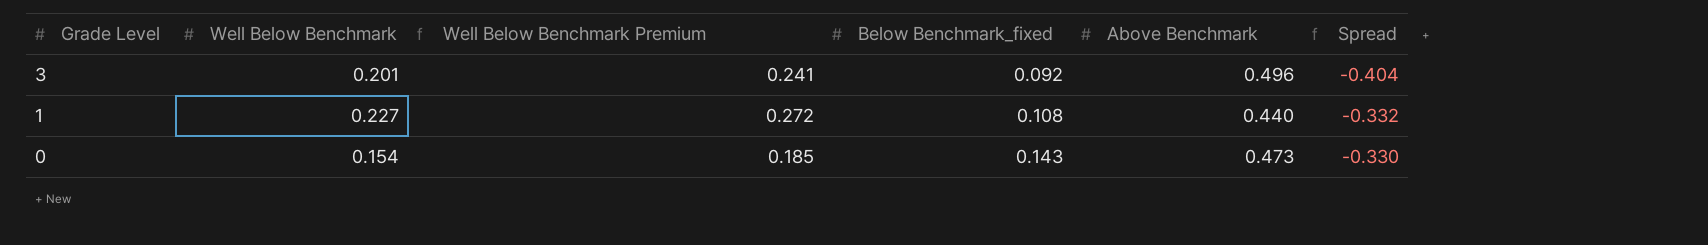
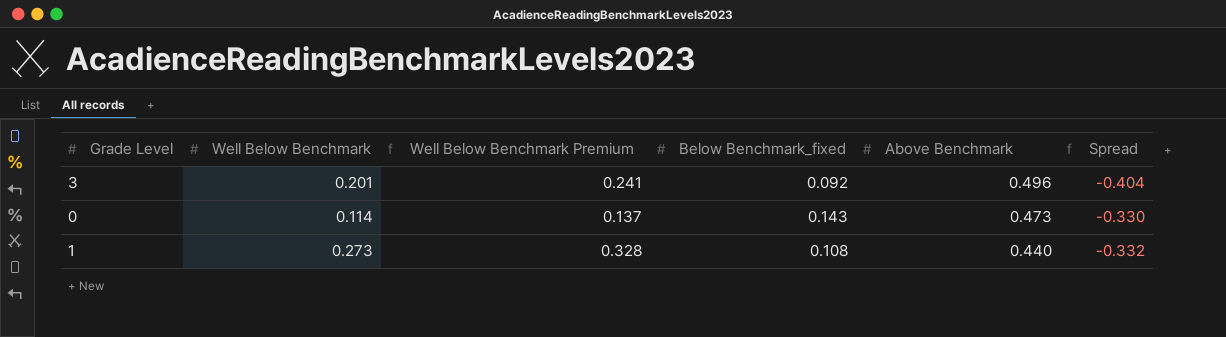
row order: Grade Level descending -> Above Benchmark descending
0 | Well Below Benchmark: 0.154 -> 0.114
0 | Well Below Benchmark Premium: 0.185 -> 0.137
1 | Well Below Benchmark: 0.227 -> 0.273
1 | Well Below Benchmark Premium: 0.272 -> 0.328

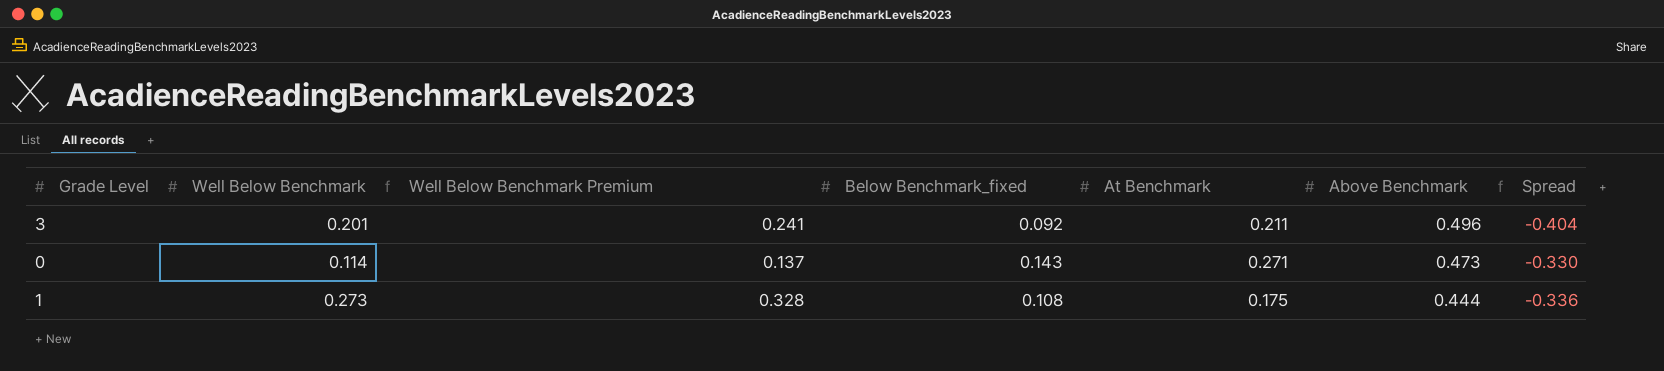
column At Benchmark | position: none -> 5
1 | Above Benchmark: 0.440 -> 0.444
1 | Spread: -0.332 -> -0.336

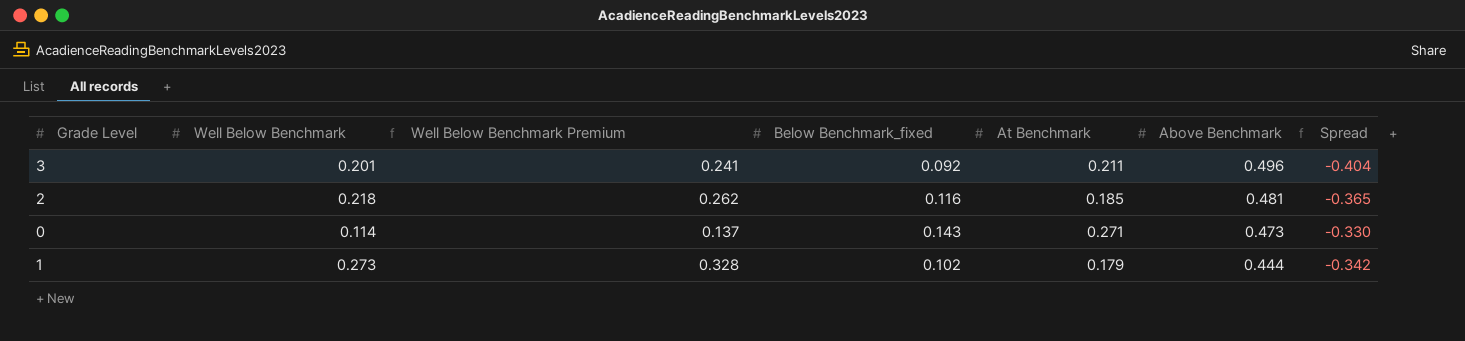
row 2: none -> 0.218 | 0.262 | 0.116 | 0.185 | 0.481 | -0.365
1 | Below Benchmark_fixed: 0.108 -> 0.102
1 | At Benchmark: 0.175 -> 0.179
1 | Spread: -0.336 -> -0.342

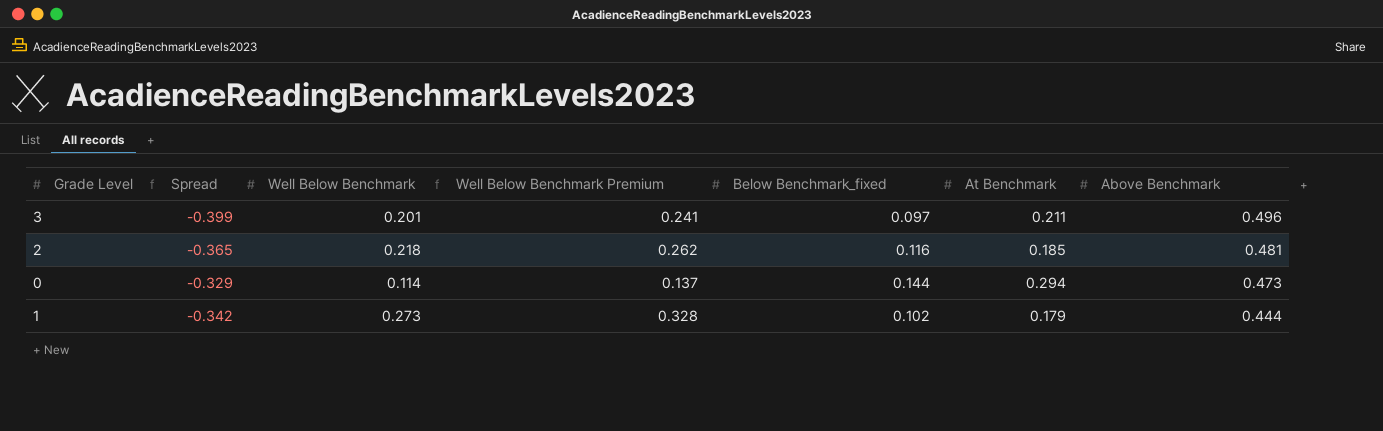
column Spread | position: 7 -> 2
3 | Spread: -0.404 -> -0.399
3 | Below Benchmark_fixed: 0.092 -> 0.097
0 | Spread: -0.330 -> -0.329
0 | Below Benchmark_fixed: 0.143 -> 0.144
0 | At Benchmark: 0.271 -> 0.294

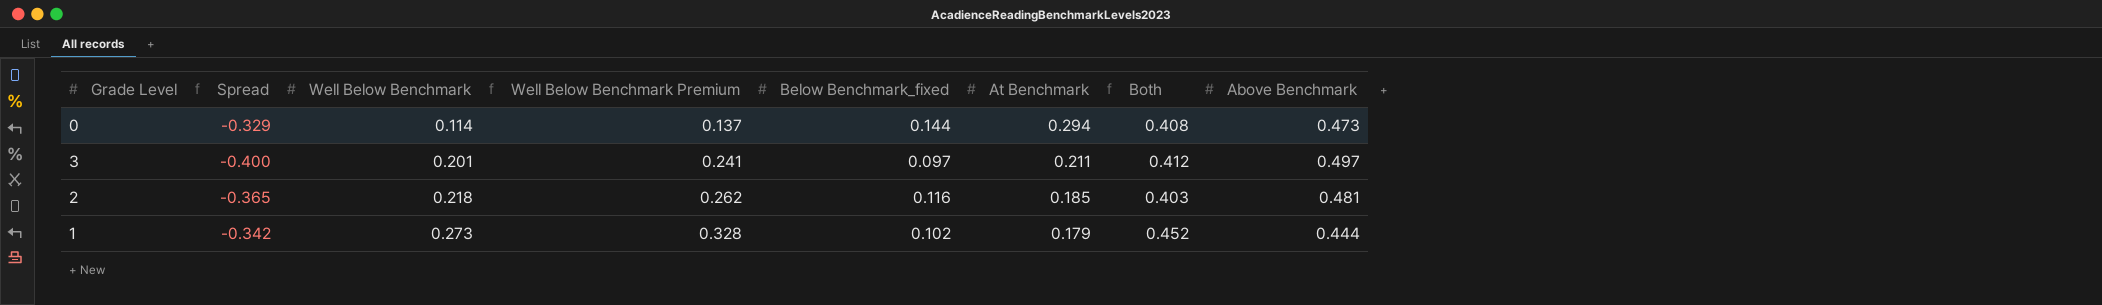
row order: Above Benchmark descending -> Well Below Benchmark ascending
column Both | formula: none -> [Well Below Benchmark] + [At Benchmark]
3 | Spread: -0.399 -> -0.400
3 | Above Benchmark: 0.496 -> 0.497

